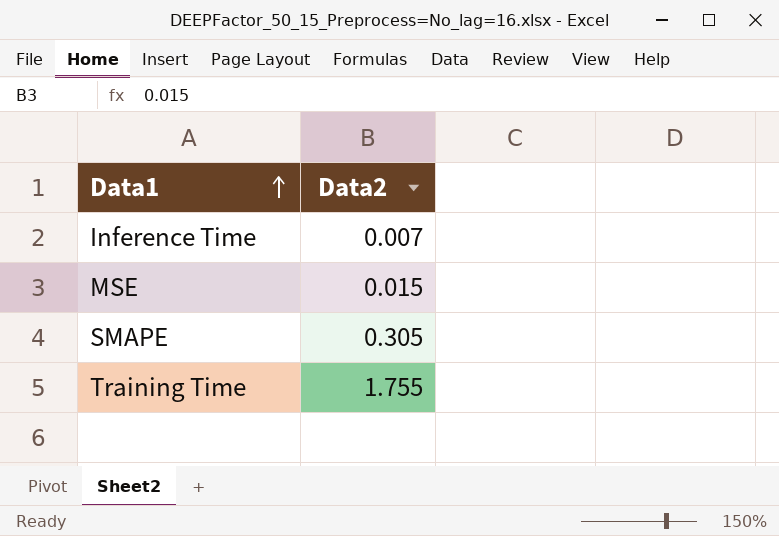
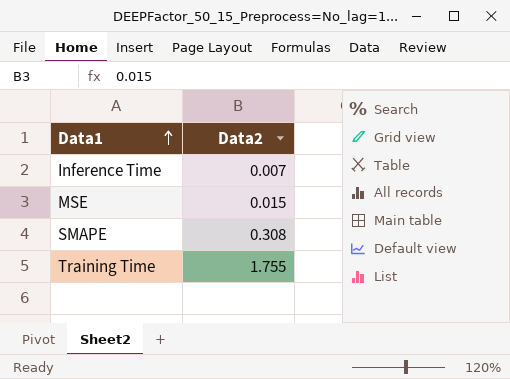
SMAPE | Data2: 0.305 -> 0.308

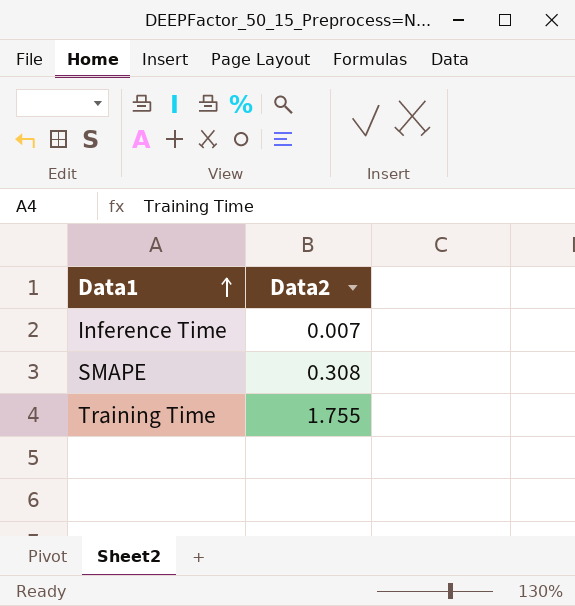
row MSE: 0.015 -> none

